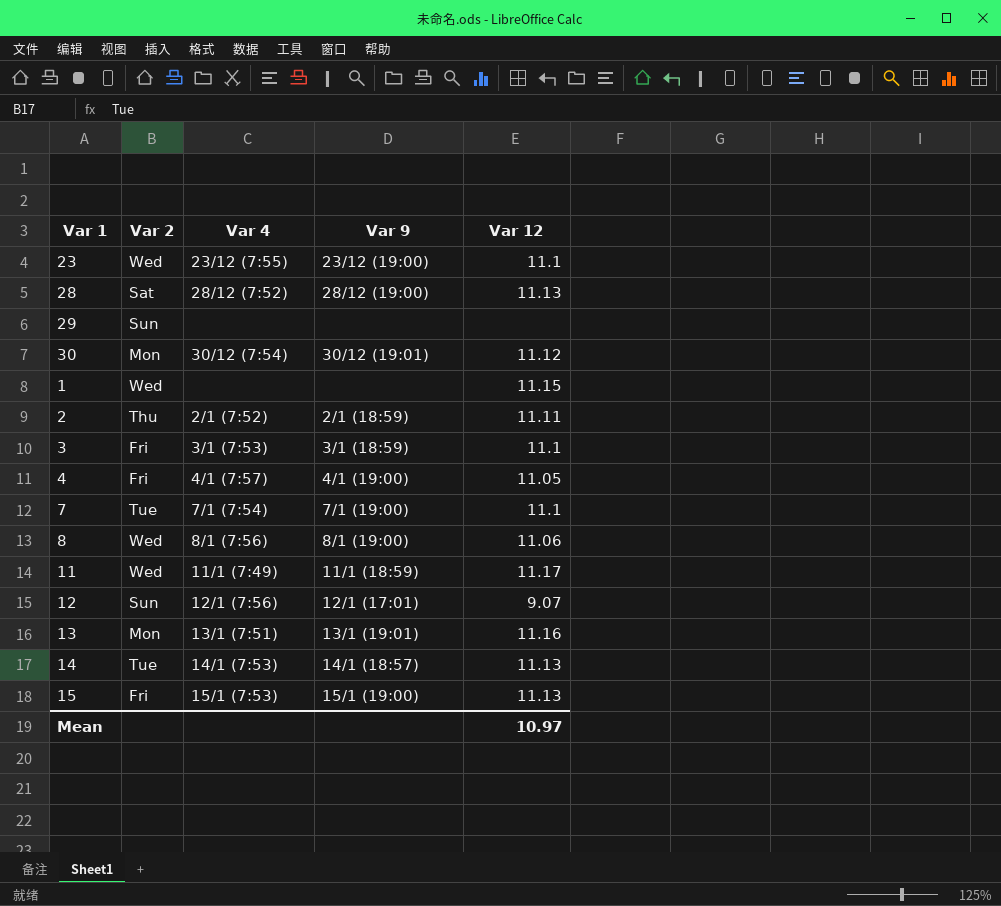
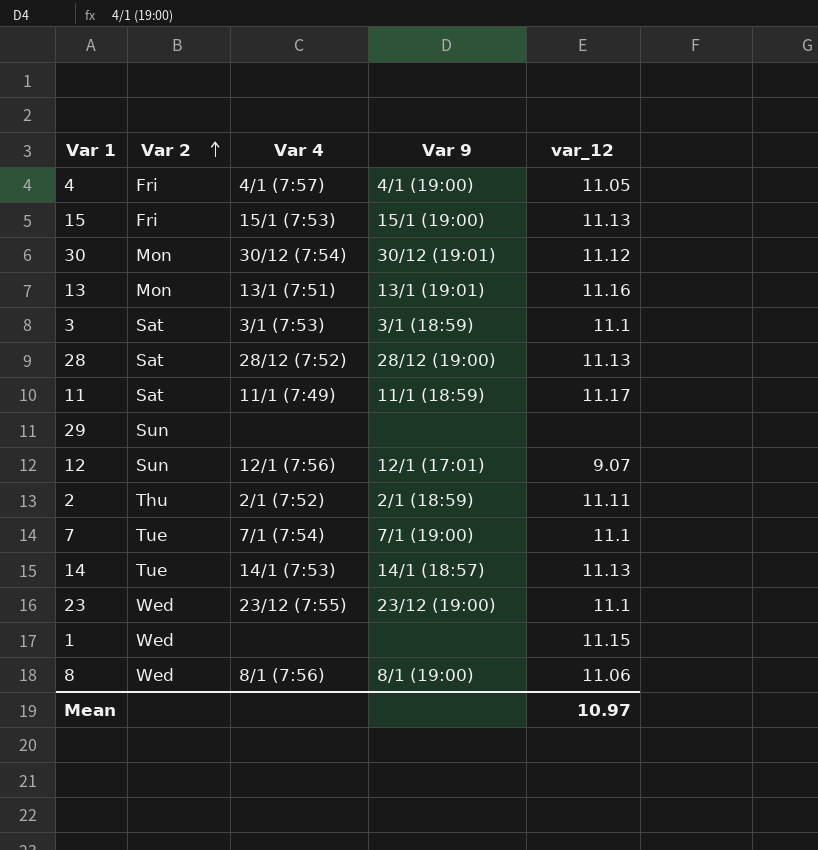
row order: none -> Var 2 ascending
column name: Var 12 -> var_12
3 | Var 2: Fri -> Sat
11 | Var 2: Wed -> Sat

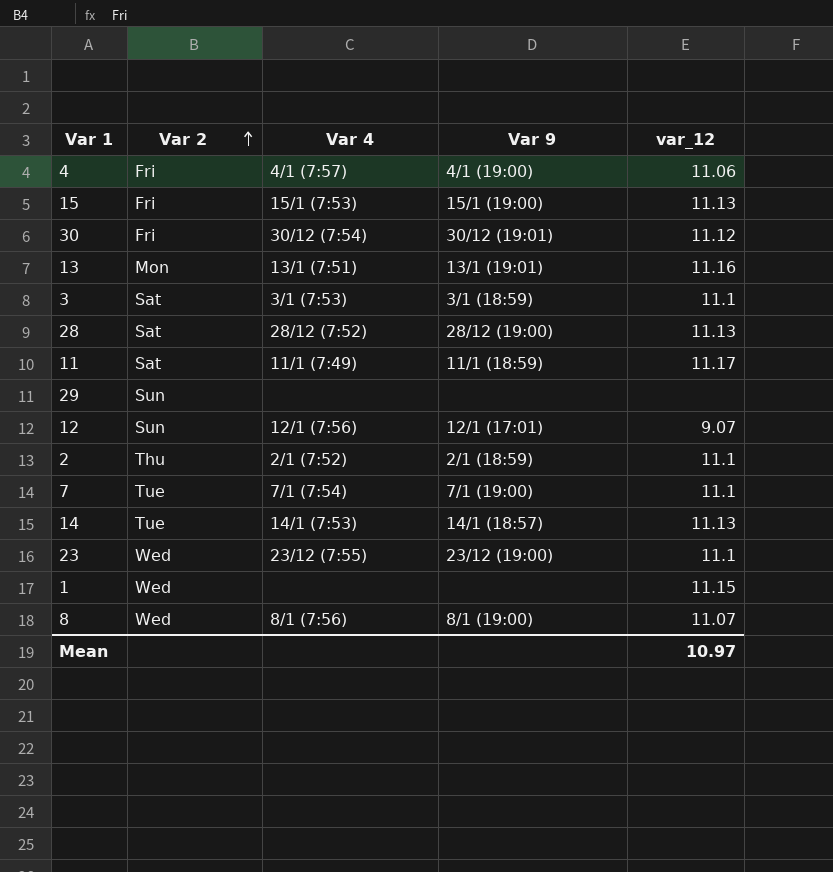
4 | var_12: 11.05 -> 11.06
30 | Var 2: Mon -> Fri
2 | var_12: 11.11 -> 11.1
8 | var_12: 11.06 -> 11.07

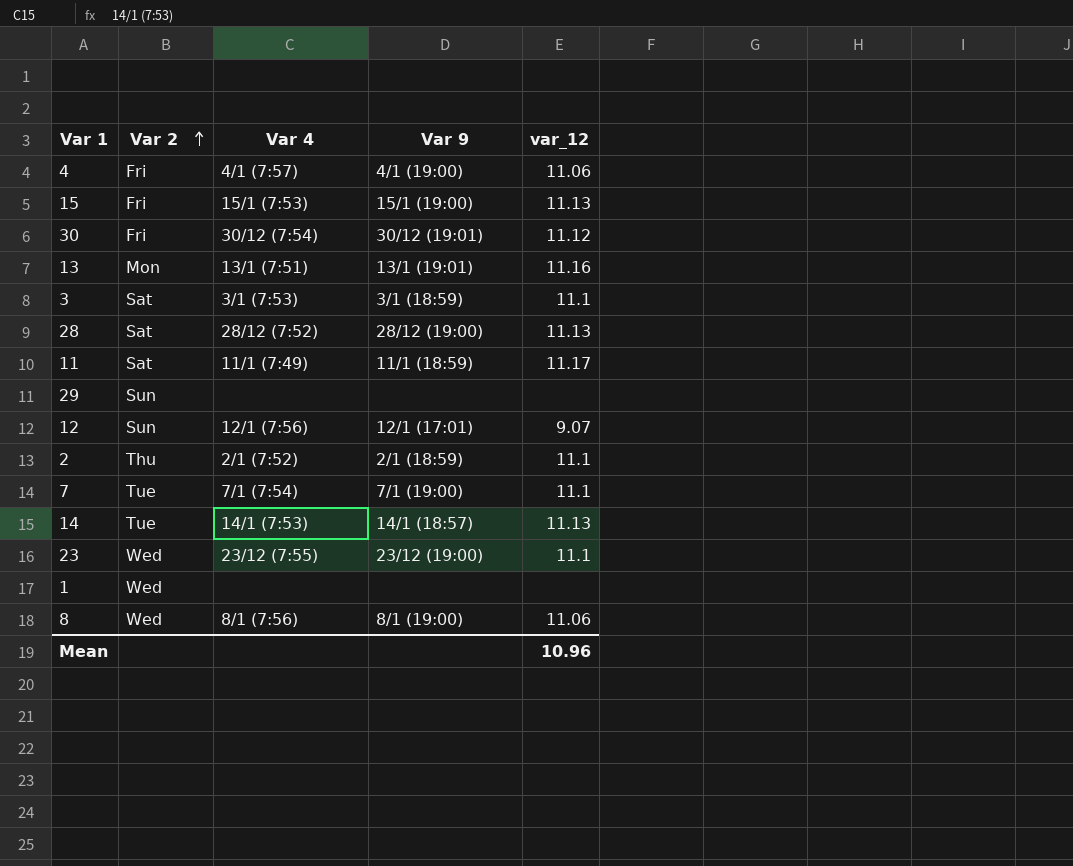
1 | var_12: 11.15 -> none
8 | var_12: 11.07 -> 11.06
Mean | var_12: 10.97 -> 10.96

